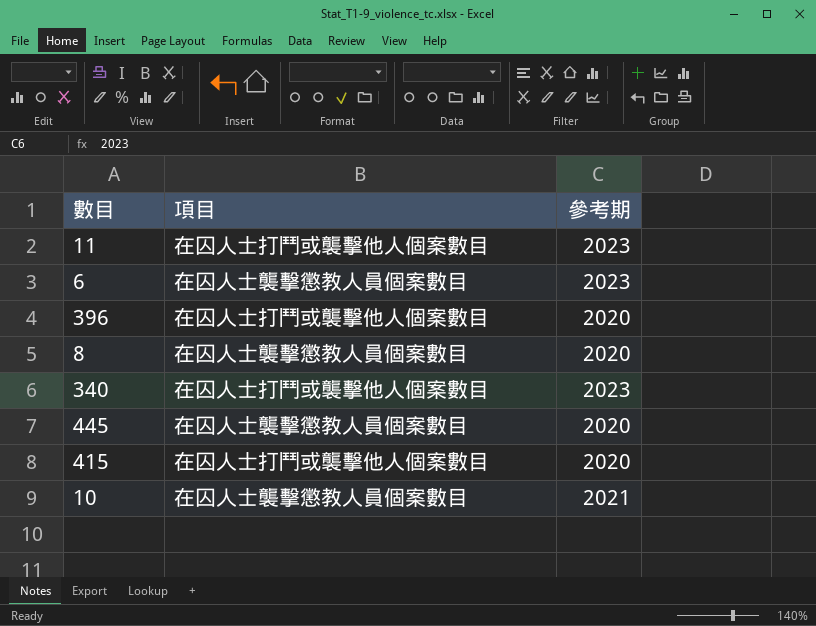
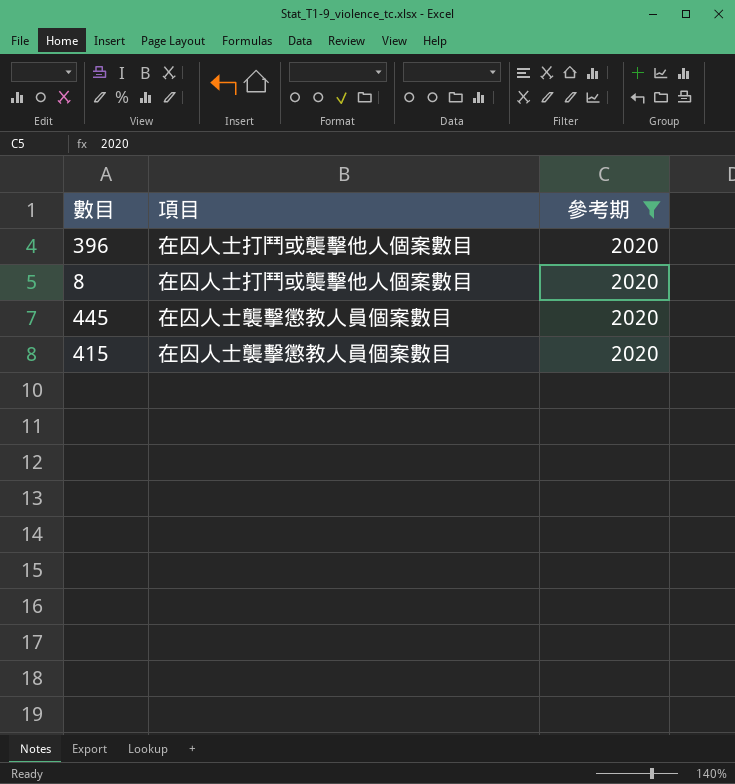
filter: none -> 參考期 = 2020
8 | 項目: 在囚人士襲擊懲教人員個案數目 -> 在囚人士打鬥或襲擊他人個案數目
415 | 項目: 在囚人士打鬥或襲擊他人個案數目 -> 在囚人士襲擊懲教人員個案數目

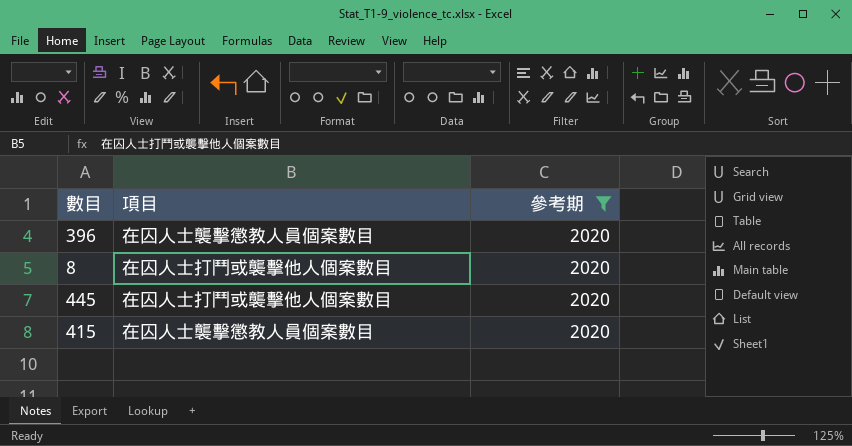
396 | 項目: 在囚人士打鬥或襲擊他人個案數目 -> 在囚人士襲擊懲教人員個案數目
445 | 項目: 在囚人士襲擊懲教人員個案數目 -> 在囚人士打鬥或襲擊他人個案數目

